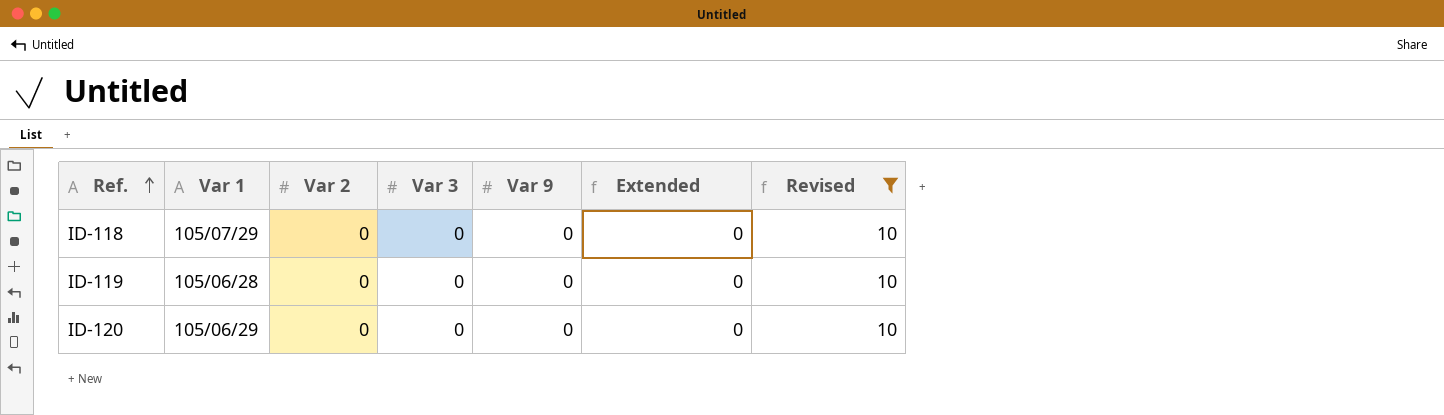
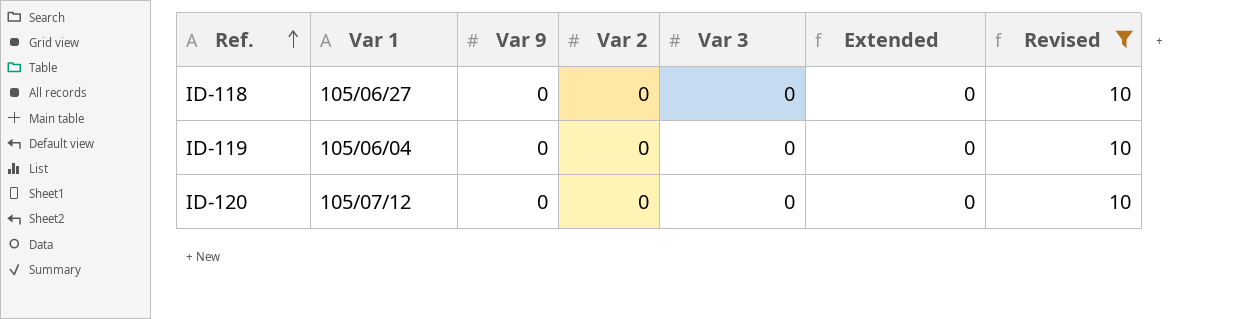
column Var 9 | position: 5 -> 3
ID-118 | Var 1: 105/07/29 -> 105/06/27
ID-119 | Var 1: 105/06/28 -> 105/06/04
ID-120 | Var 1: 105/06/29 -> 105/07/12

